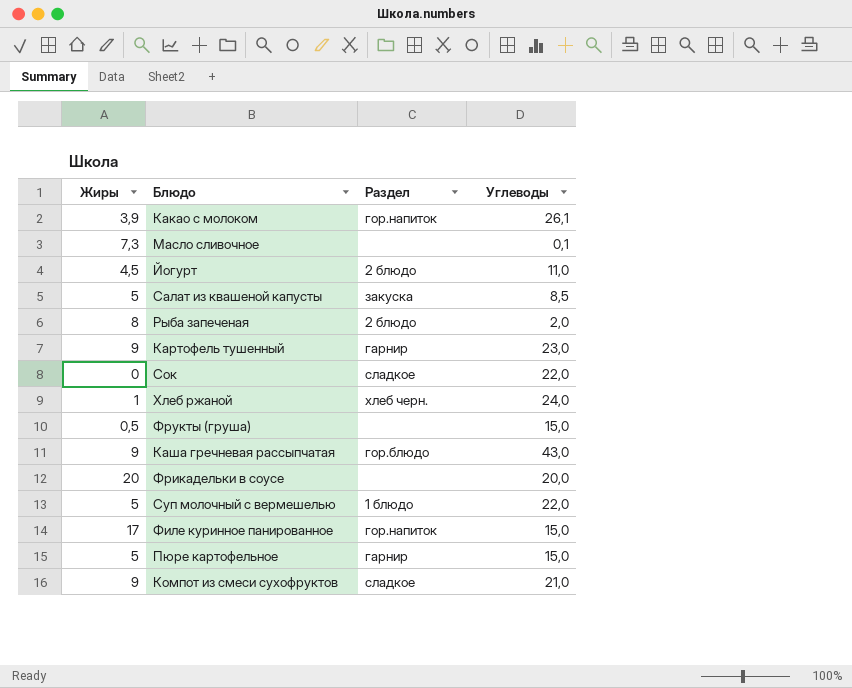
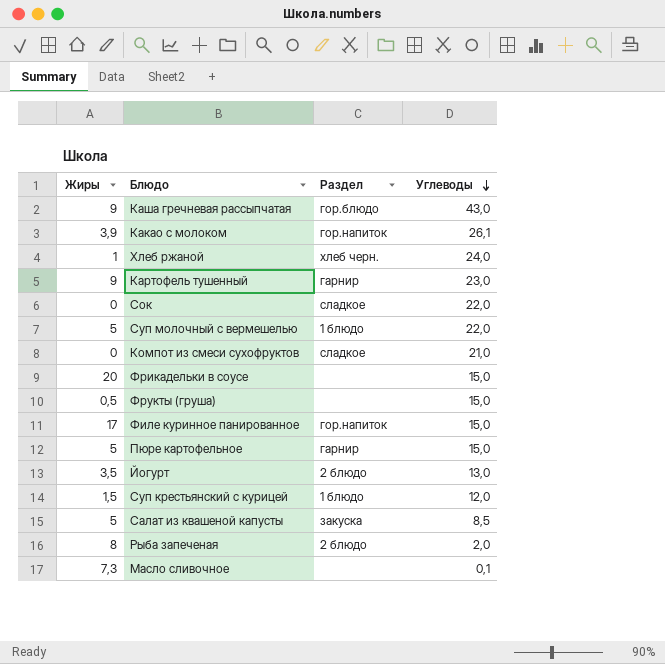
row order: none -> Углеводы descending
Компот из смеси сухофруктов | Жиры: 9 -> 0
Фрикадельки в соусе | Углеводы: 20,0 -> 15,0
Йогурт | Жиры: 4,5 -> 3,5
Йогурт | Углеводы: 11,0 -> 13,0
row Суп крестьянский с курицей: none -> 1,5 | 1 блюдо | 12,0

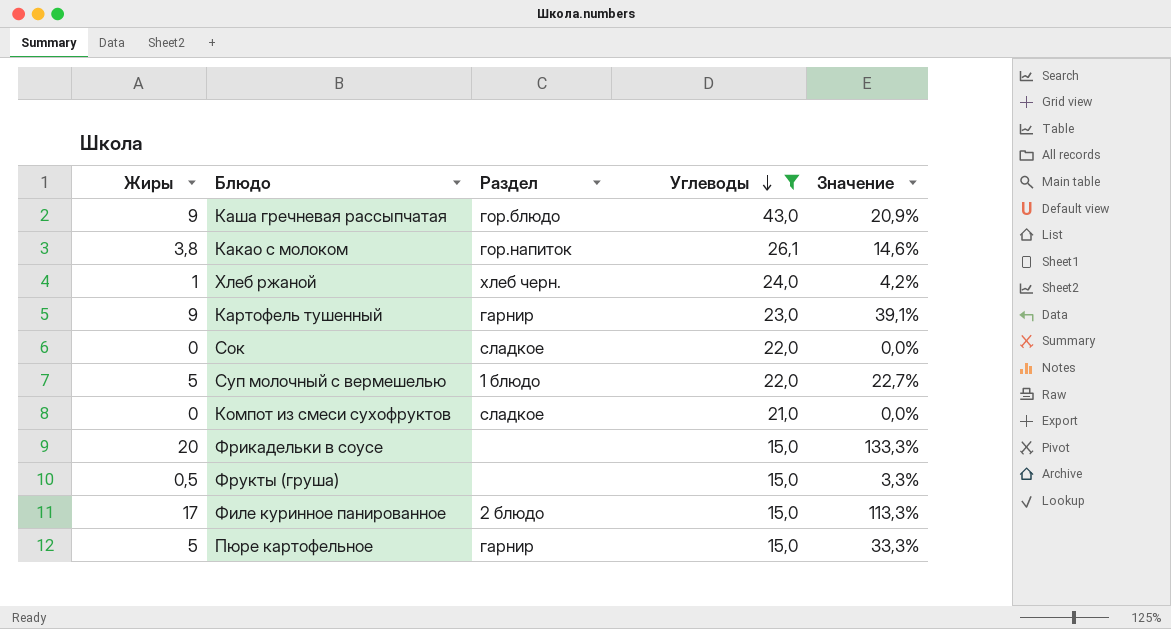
filter: none -> Углеводы >= 15,0
column Значение | formula: none -> [Жиры] / [Углеводы]
Какао с молоком | Жиры: 3,9 -> 3,8
Филе куринное панированное | Раздел: гор.напиток -> 2 блюдо

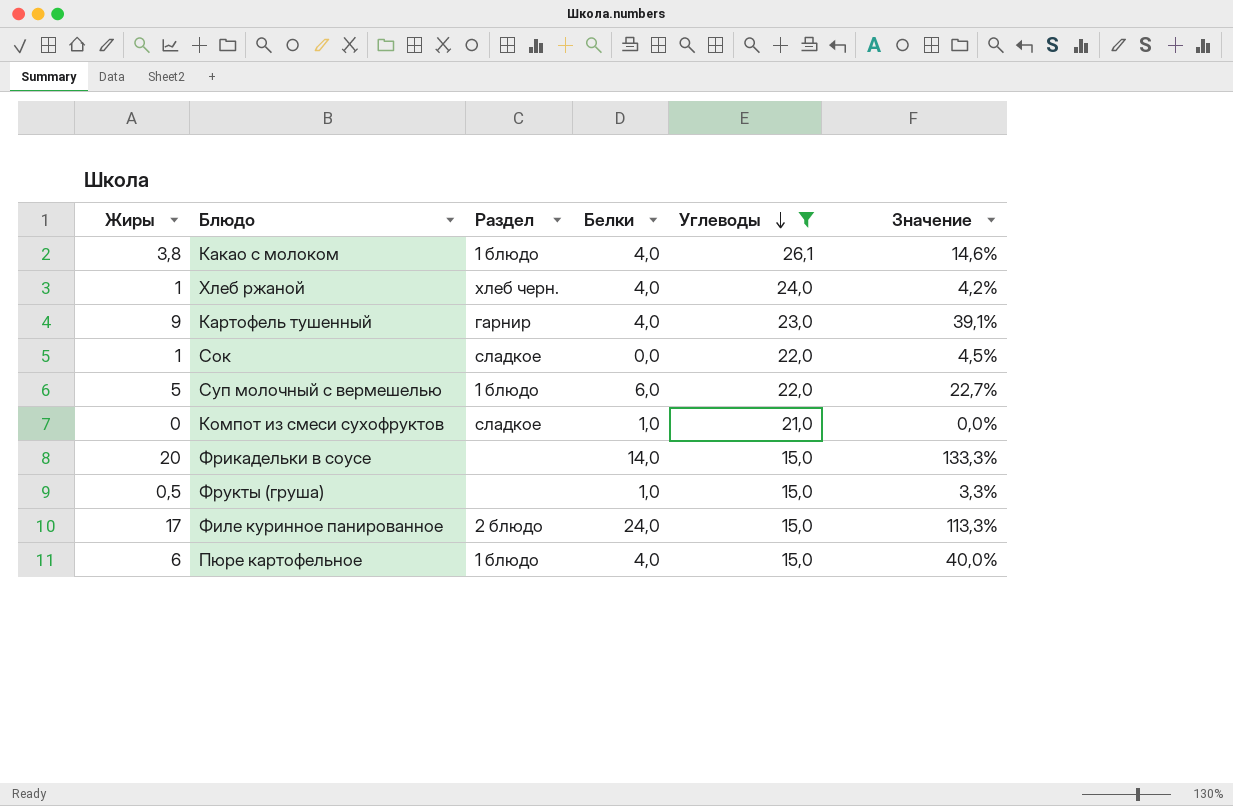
column Белки | position: none -> 4
row Каша гречневая рассыпчатая: 9 | гор.блюдо | 43,0 | 20,9% -> none
Какао с молоком | Раздел: гор.напиток -> 1 блюдо
Сок | Жиры: 0 -> 1
Сок | Значение: 0,0% -> 4,5%
Пюре картофельное | Жиры: 5 -> 6
Пюре картофельное | Раздел: гарнир -> 1 блюдо
Пюре картофельное | Значение: 33,3% -> 40,0%

